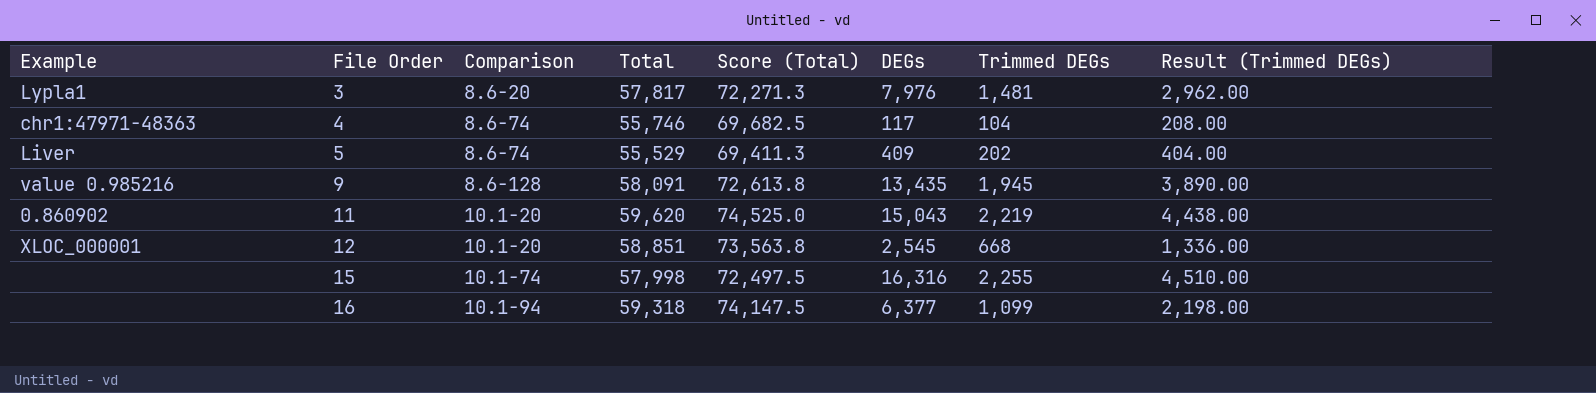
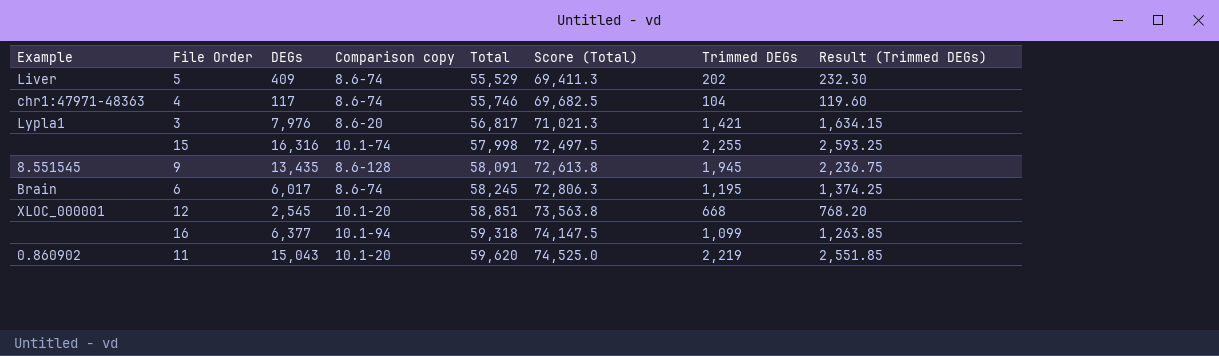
row order: File Order ascending -> Total ascending
column DEGs | position: 6 -> 3
column name: Comparison -> Comparison copy
column Result (Trimmed DEGs) | formula: [Trimmed DEGs] * 2 -> [Trimmed DEGs] * 1.15
3 | Total: 57,817 -> 56,817
3 | Score (Total): 72,271.3 -> 71,021.3
3 | Trimmed DEGs: 1,481 -> 1,421
9 | Example: value 0.985216 -> 8.551545
row 6: none -> Brain | 6,017 | 8.6-74 | 58,245 | 72,806.3 | 1,195 | 1,374.25

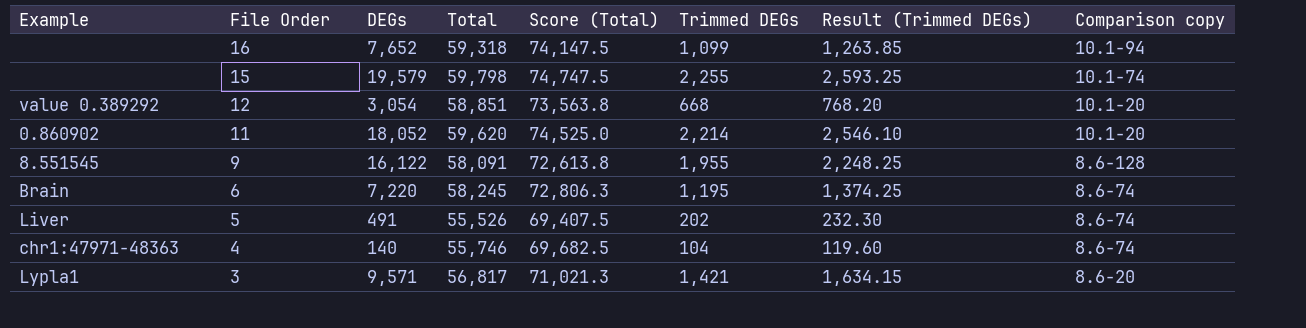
row order: Total ascending -> File Order descending
column Comparison copy | position: 4 -> 8
16 | DEGs: 6,377 -> 7,652
15 | DEGs: 16,316 -> 19,579
15 | Total: 57,998 -> 59,798
15 | Score (Total): 72,497.5 -> 74,747.5
12 | Example: XLOC_000001 -> value 0.389292
12 | DEGs: 2,545 -> 3,054
11 | DEGs: 15,043 -> 18,052
11 | Trimmed DEGs: 2,219 -> 2,214
11 | Result (Trimmed DEGs): 2,551.85 -> 2,546.10
9 | DEGs: 13,435 -> 16,122
9 | Trimmed DEGs: 1,945 -> 1,955
9 | Result (Trimmed DEGs): 2,236.75 -> 2,248.25
6 | DEGs: 6,017 -> 7,220
5 | DEGs: 409 -> 491
5 | Total: 55,529 -> 55,526
5 | Score (Total): 69,411.3 -> 69,407.5
4 | DEGs: 117 -> 140
3 | DEGs: 7,976 -> 9,571

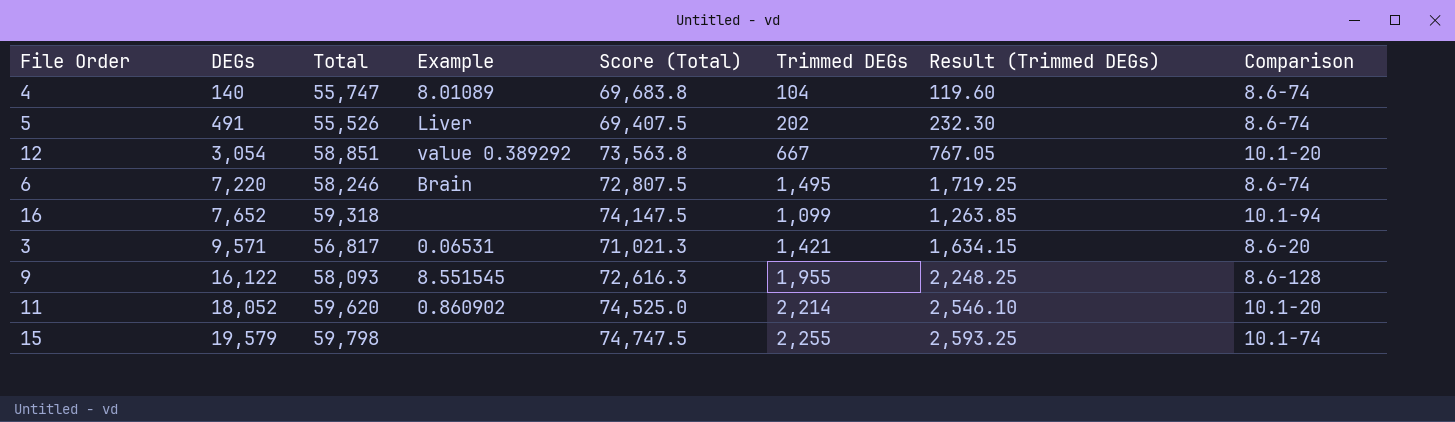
row order: File Order descending -> DEGs ascending
column Example | position: 1 -> 4
column name: Comparison copy -> Comparison
4 | Total: 55,746 -> 55,747
4 | Example: chr1:47971-48363 -> 8.01089
4 | Score (Total): 69,682.5 -> 69,683.8
12 | Trimmed DEGs: 668 -> 667
12 | Result (Trimmed DEGs): 768.20 -> 767.05
6 | Total: 58,245 -> 58,246
6 | Score (Total): 72,806.3 -> 72,807.5
6 | Trimmed DEGs: 1,195 -> 1,495
6 | Result (Trimmed DEGs): 1,374.25 -> 1,719.25
3 | Example: Lypla1 -> 0.06531
9 | Total: 58,091 -> 58,093
9 | Score (Total): 72,613.8 -> 72,616.3

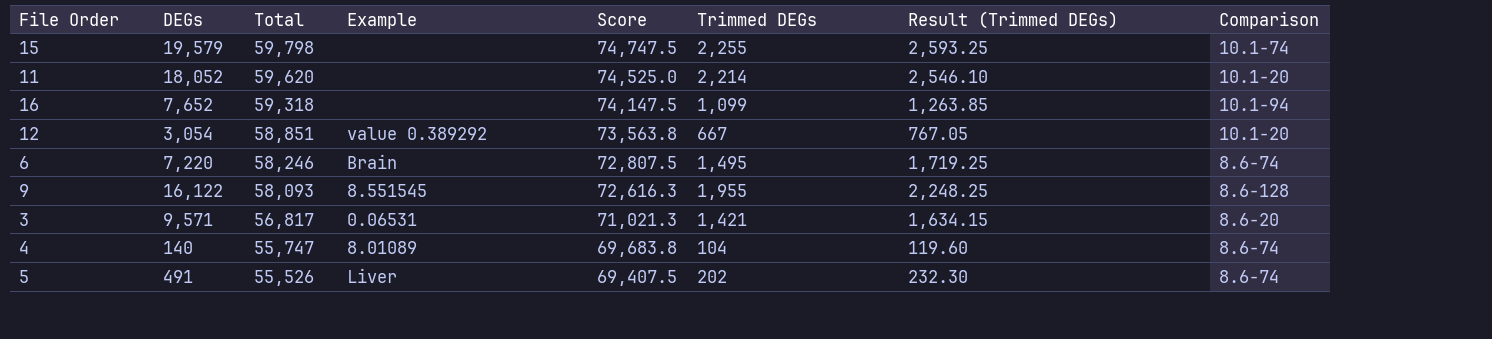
row order: DEGs ascending -> Total descending
column name: Score (Total) -> Score
11 | Example: 0.860902 -> none

